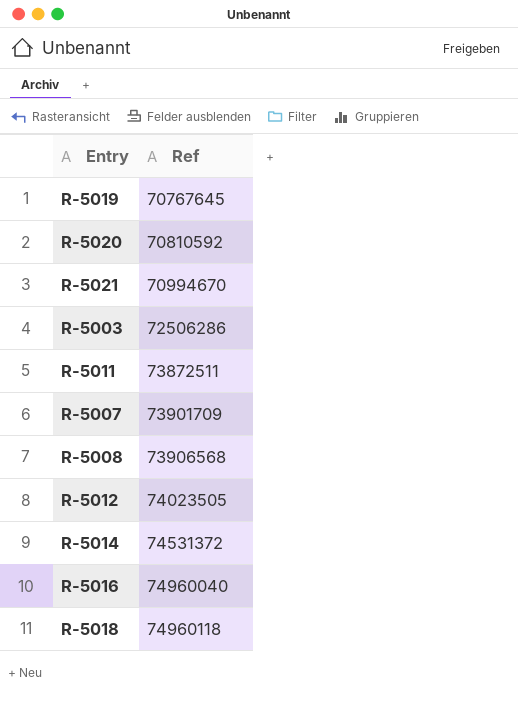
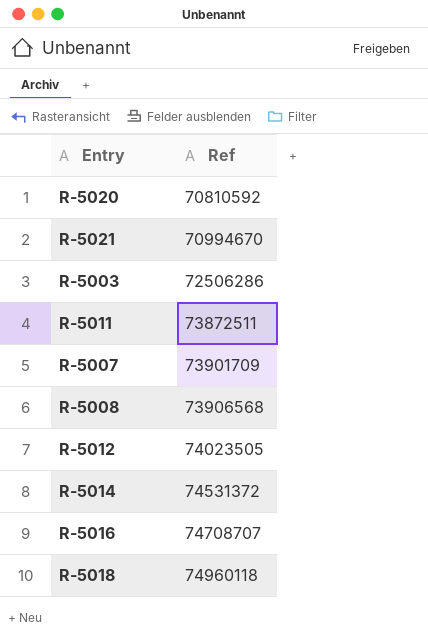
row R-5019: 70767645 -> none
R-5016 | Ref: 74960040 -> 74708707

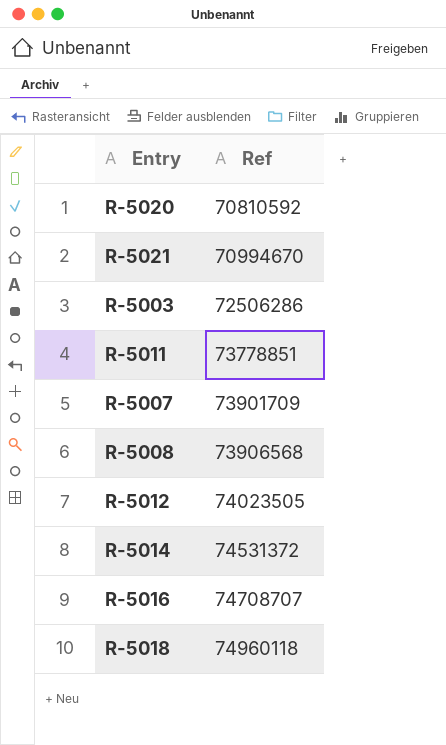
R-5011 | Ref: 73872511 -> 73778851

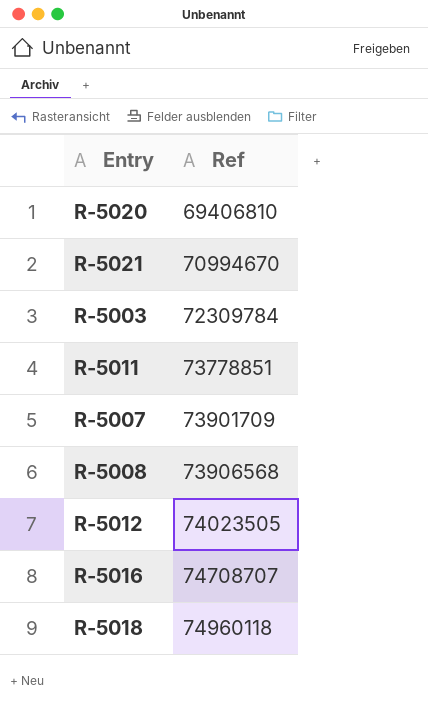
row R-5014: 74531372 -> none
R-5020 | Ref: 70810592 -> 69406810
R-5003 | Ref: 72506286 -> 72309784

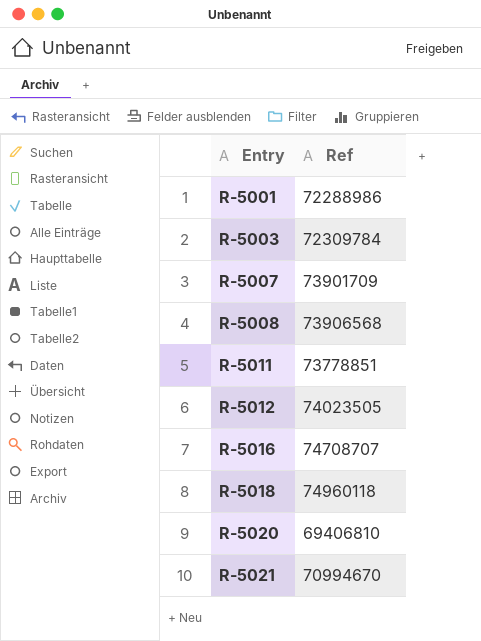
row order: Ref ascending -> Entry ascending
row R-5001: none -> 72288986

